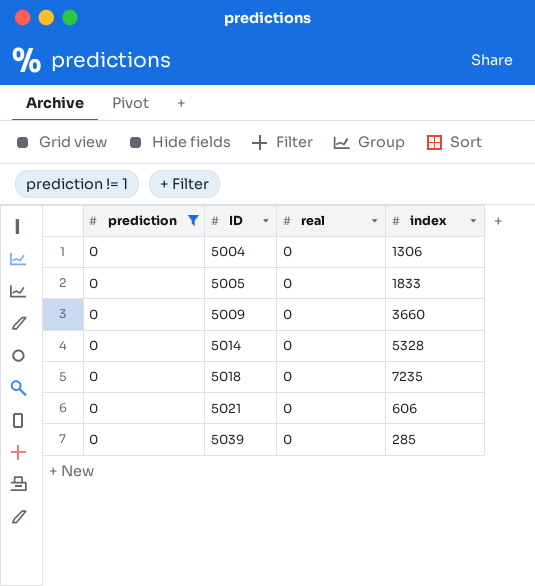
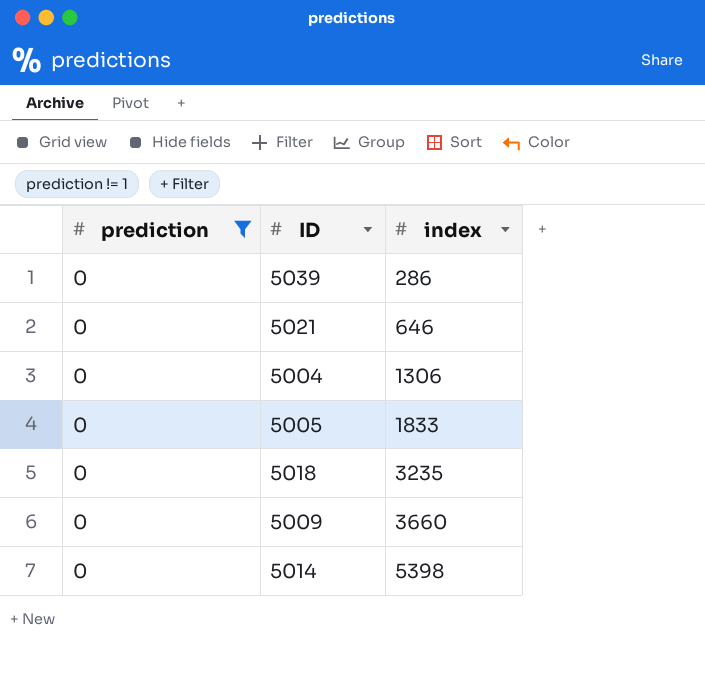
row order: ID ascending -> index ascending
column real | position: 3 -> none
5039 | index: 285 -> 286
5021 | index: 606 -> 646
5018 | index: 7235 -> 3235
5014 | index: 5328 -> 5398

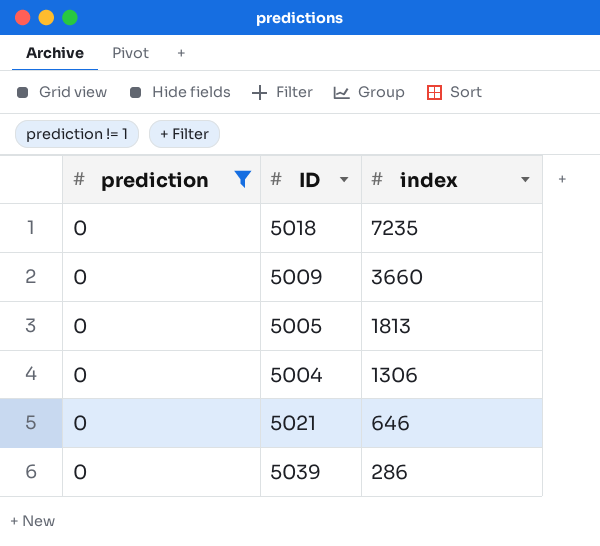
row order: index ascending -> index descending
row 5014: 0 | 5398 -> none
5018 | index: 3235 -> 7235
5005 | index: 1833 -> 1813

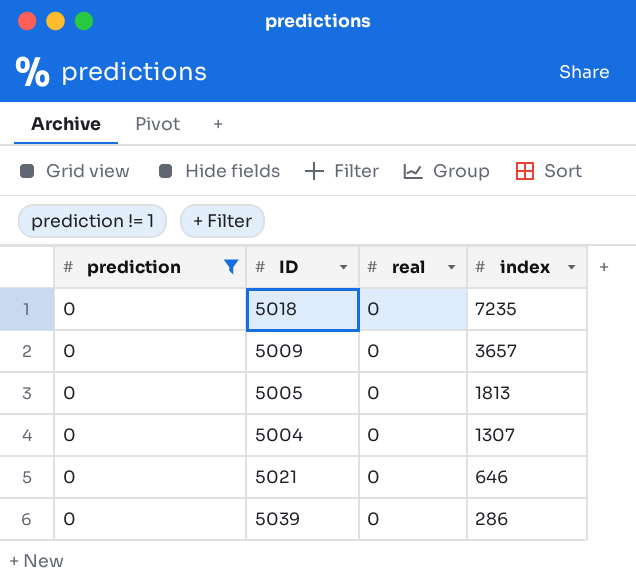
column real | position: none -> 3
5009 | index: 3660 -> 3657
5004 | index: 1306 -> 1307

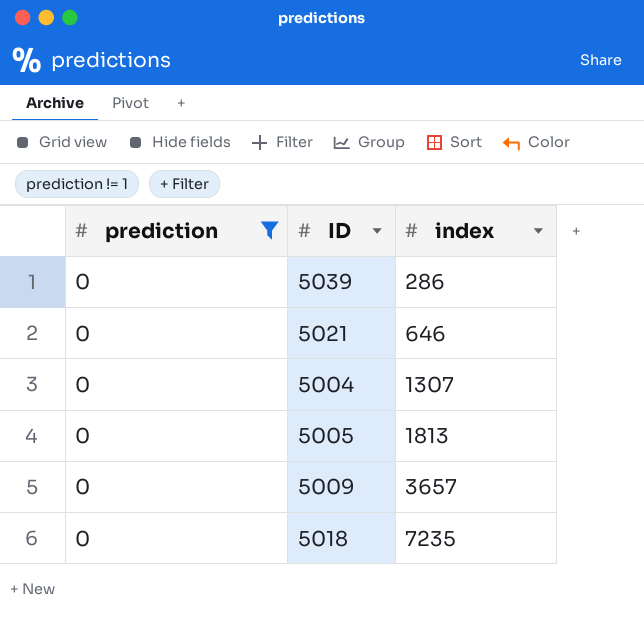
row order: index descending -> index ascending
column real | position: 3 -> none

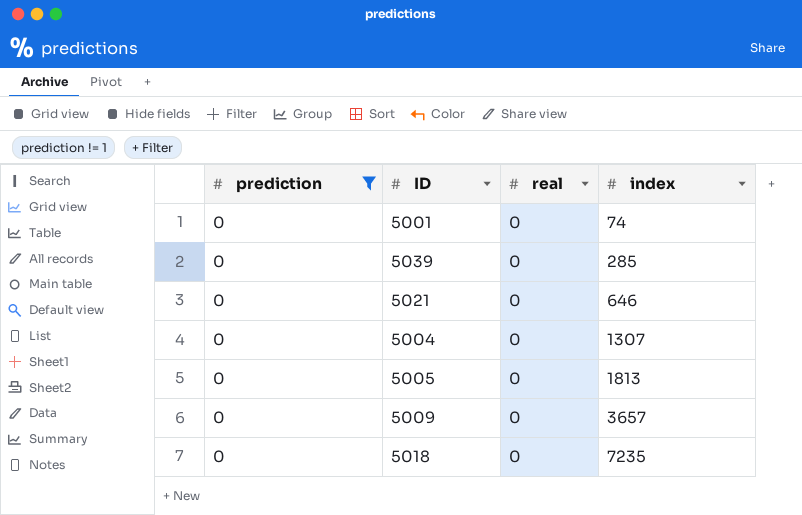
column real | position: none -> 3
row 5001: none -> 0 | 0 | 74
5039 | index: 286 -> 285

